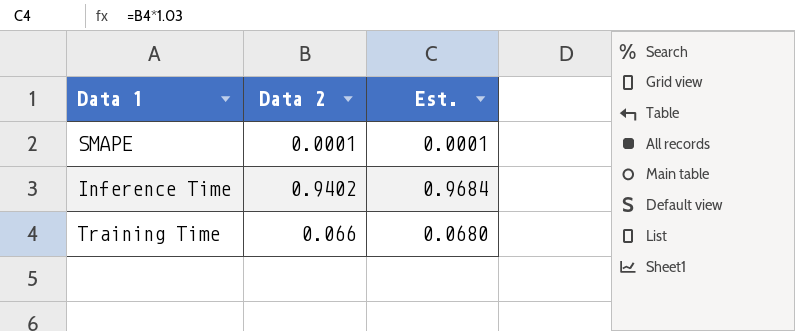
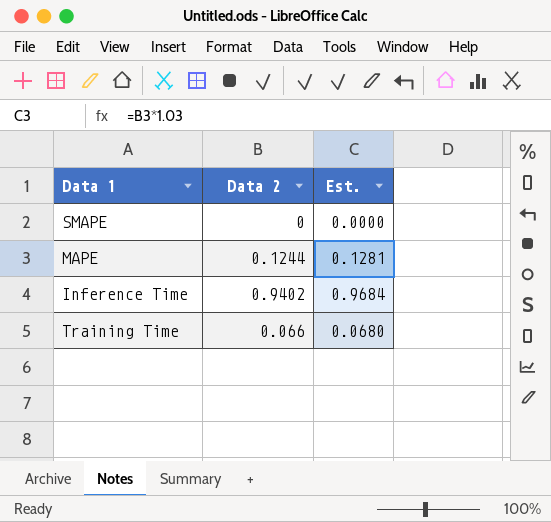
SMAPE | Data 2: 0.0001 -> 0
SMAPE | Est.: 0.0001 -> 0.0000
row MAPE: none -> 0.1244 | 0.1281

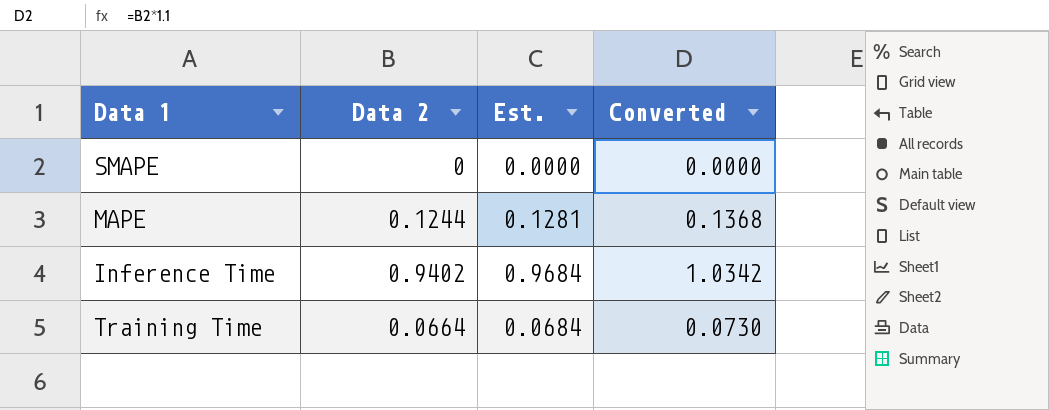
column Converted | formula: none -> [Data 2] * 1.1
Training Time | Data 2: 0.066 -> 0.0664
Training Time | Est.: 0.0680 -> 0.0684

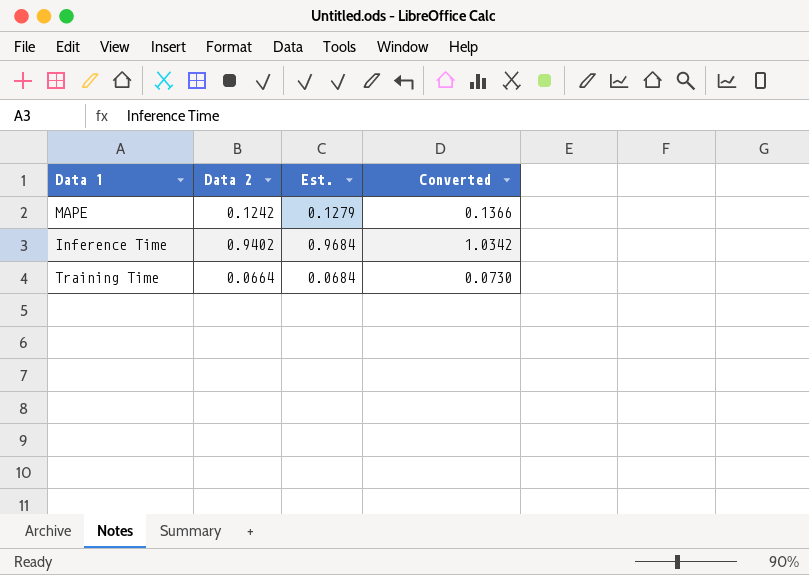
row SMAPE: 0 | 0.0000 | 0.0000 -> none
MAPE | Data 2: 0.1244 -> 0.1242
MAPE | Est.: 0.1281 -> 0.1279
MAPE | Converted: 0.1368 -> 0.1366

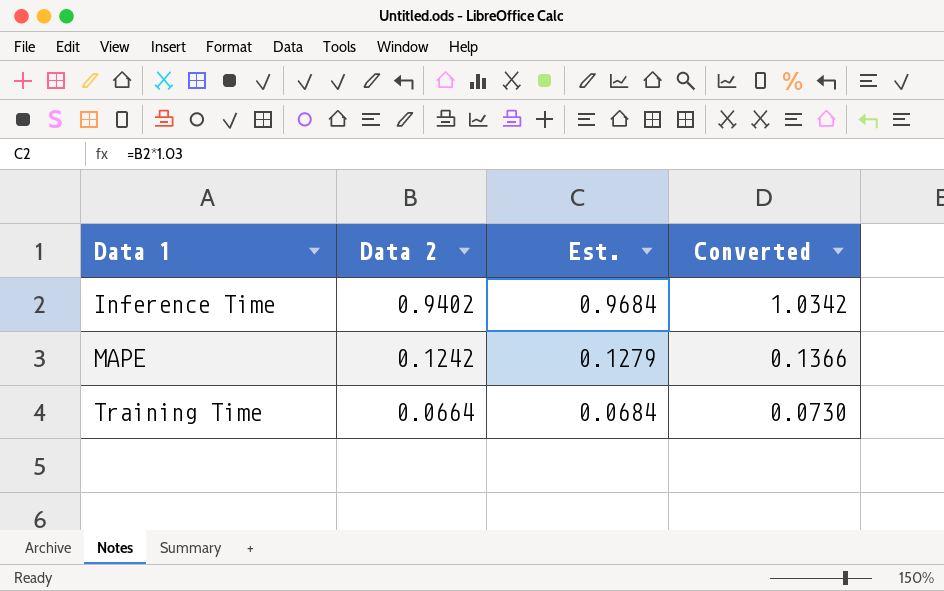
row order: none -> Data 1 ascending

